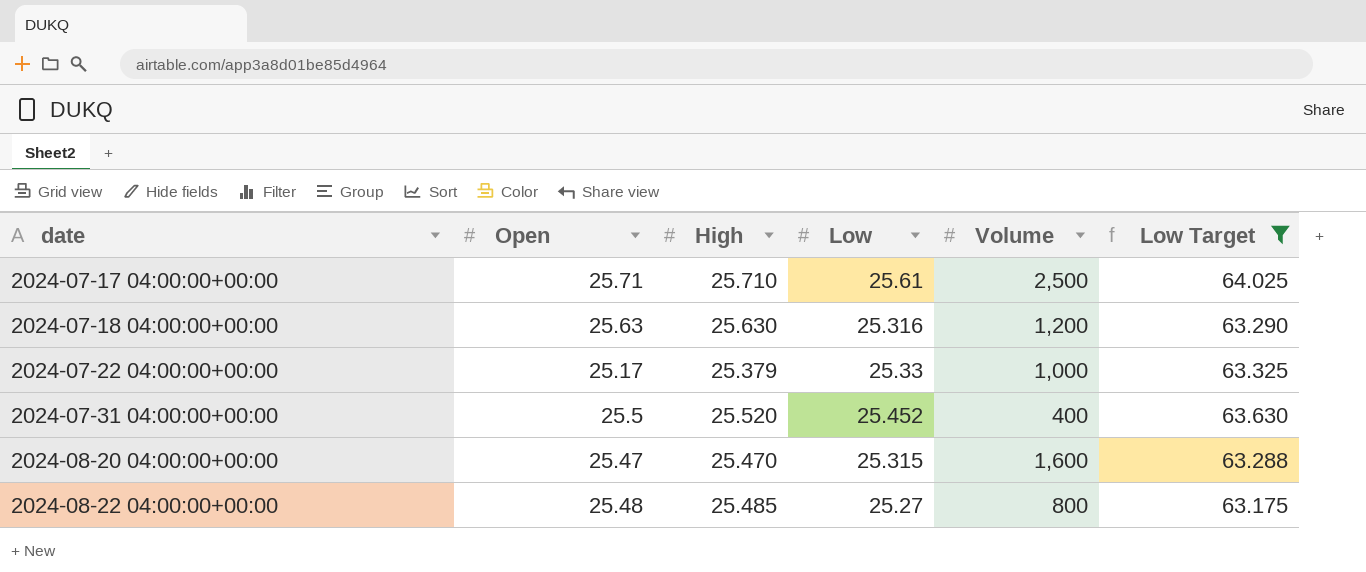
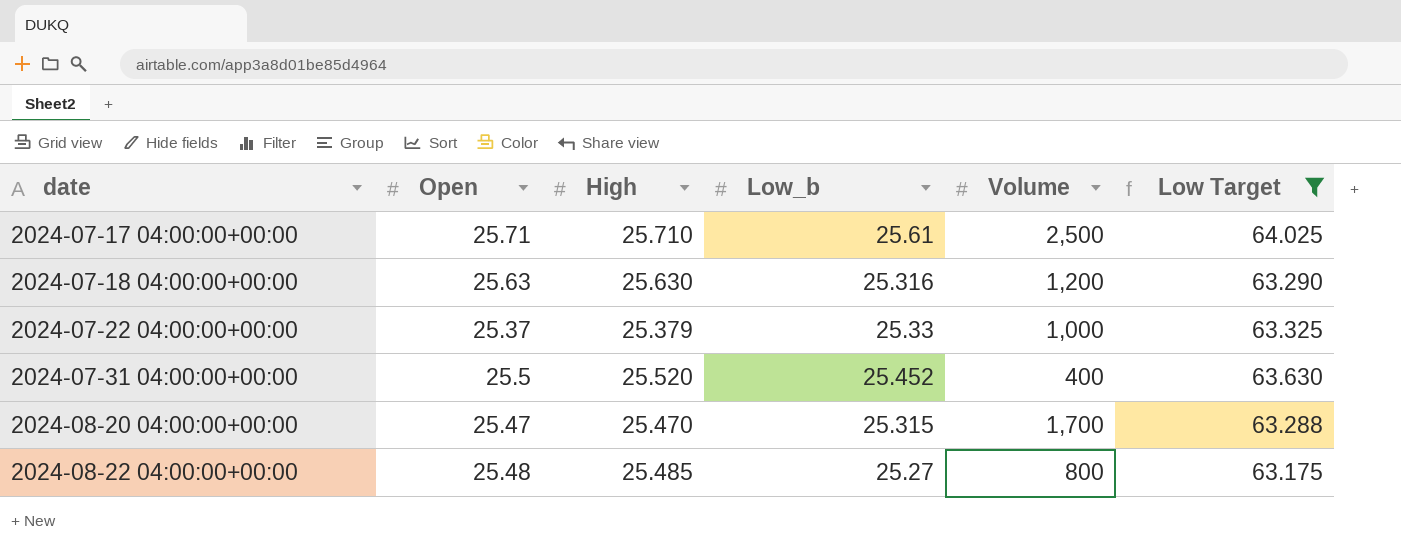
column name: Low -> Low_b
2024-07-22 04:00:00+00:00 | Open: 25.17 -> 25.37
2024-08-20 04:00:00+00:00 | Volume: 1,600 -> 1,700

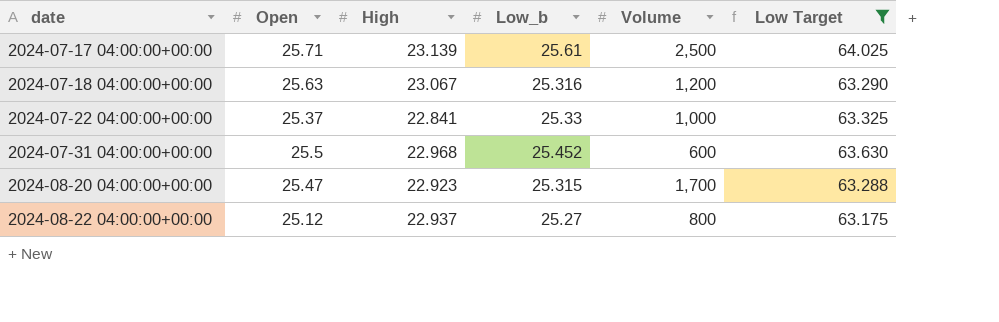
2024-07-17 04:00:00+00:00 | High: 25.710 -> 23.139
2024-07-18 04:00:00+00:00 | High: 25.630 -> 23.067
2024-07-22 04:00:00+00:00 | High: 25.379 -> 22.841
2024-07-31 04:00:00+00:00 | High: 25.520 -> 22.968
2024-07-31 04:00:00+00:00 | Volume: 400 -> 600
2024-08-20 04:00:00+00:00 | High: 25.470 -> 22.923
2024-08-22 04:00:00+00:00 | Open: 25.48 -> 25.12
2024-08-22 04:00:00+00:00 | High: 25.485 -> 22.937

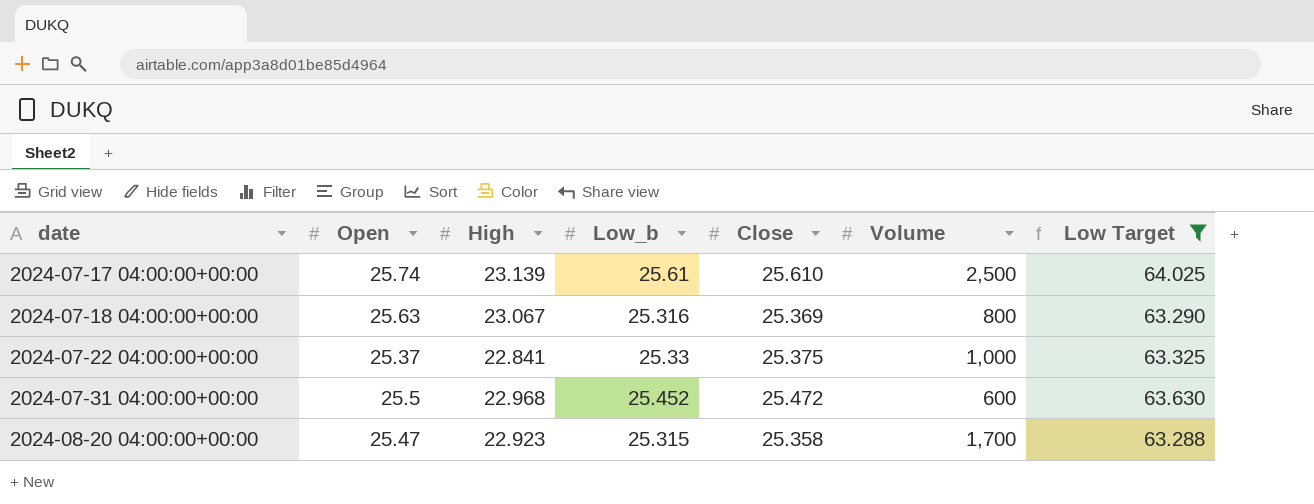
column Close | position: none -> 5
row 2024-08-22 04:00:00+00:00: 25.12 | 22.937 | 25.27 | 800 | 63.175 -> none
2024-07-17 04:00:00+00:00 | Open: 25.71 -> 25.74
2024-07-18 04:00:00+00:00 | Volume: 1,200 -> 800

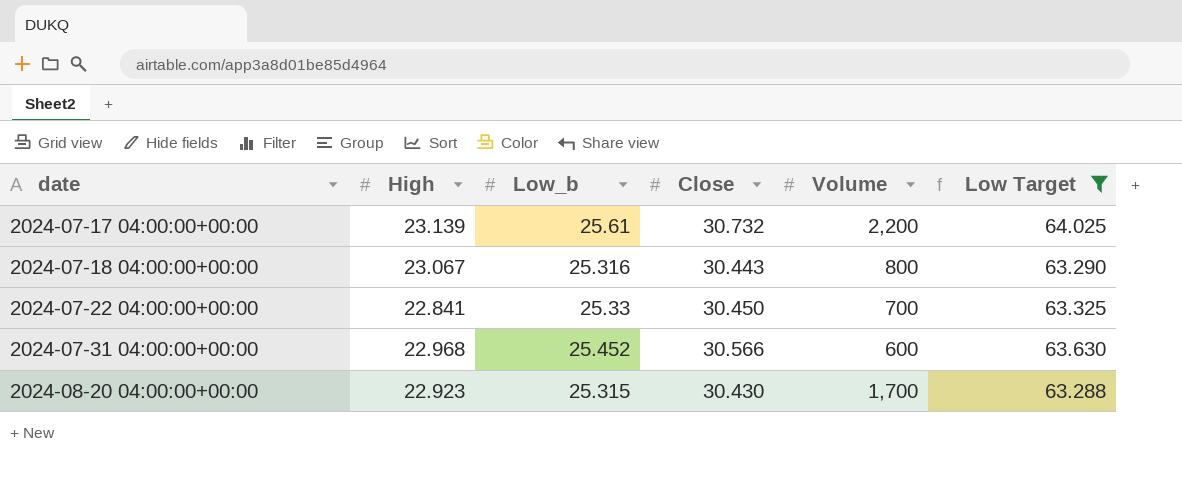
column Open | position: 2 -> none
2024-07-17 04:00:00+00:00 | Close: 25.610 -> 30.732
2024-07-17 04:00:00+00:00 | Volume: 2,500 -> 2,200
2024-07-18 04:00:00+00:00 | Close: 25.369 -> 30.443
2024-07-22 04:00:00+00:00 | Close: 25.375 -> 30.450
2024-07-22 04:00:00+00:00 | Volume: 1,000 -> 700
2024-07-31 04:00:00+00:00 | Close: 25.472 -> 30.566
2024-08-20 04:00:00+00:00 | Close: 25.358 -> 30.430

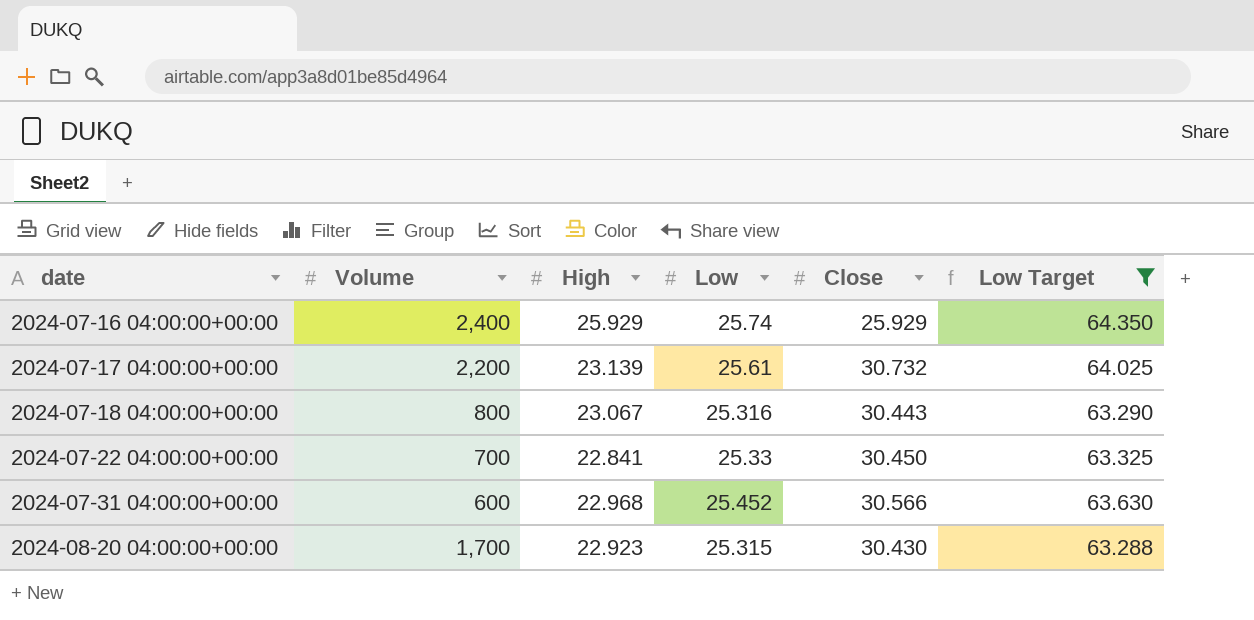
column Volume | position: 5 -> 2
column name: Low_b -> Low
row 2024-07-16 04:00:00+00:00: none -> 2,400 | 25.929 | 25.74 | 25.929 | 64.350

